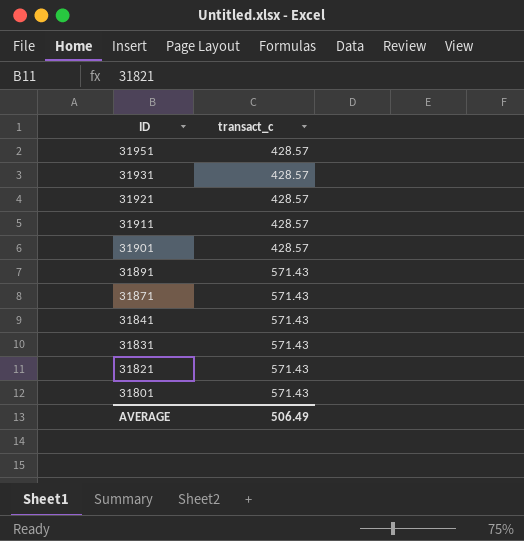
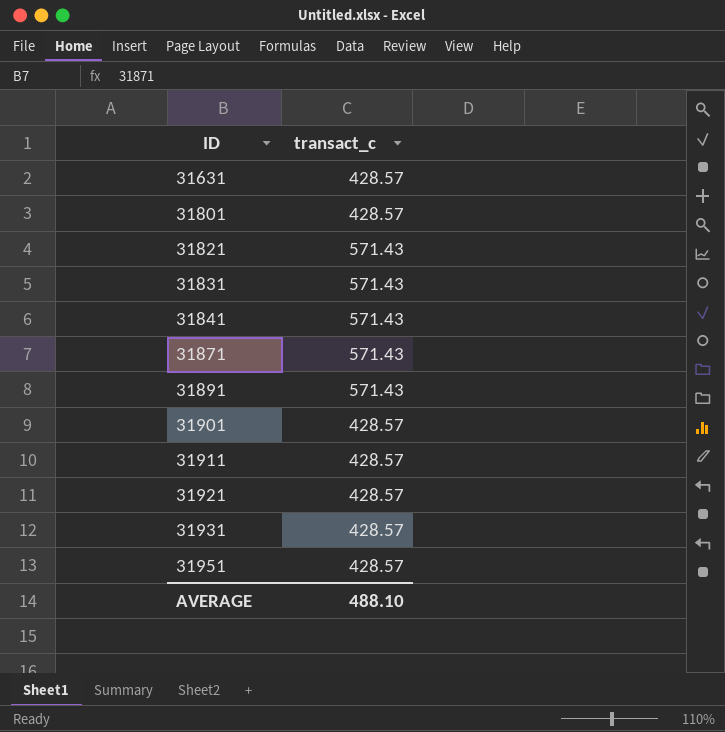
row order: ID descending -> ID ascending
row 31631: none -> 428.57
31801 | transact_c: 571.43 -> 428.57
AVERAGE | transact_c: 506.49 -> 488.10

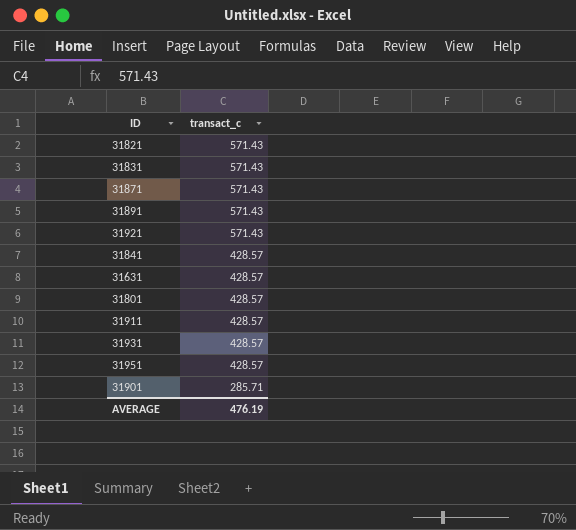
row order: ID ascending -> transact_c descending
31921 | transact_c: 428.57 -> 571.43
31841 | transact_c: 571.43 -> 428.57
31901 | transact_c: 428.57 -> 285.71
AVERAGE | transact_c: 488.10 -> 476.19

